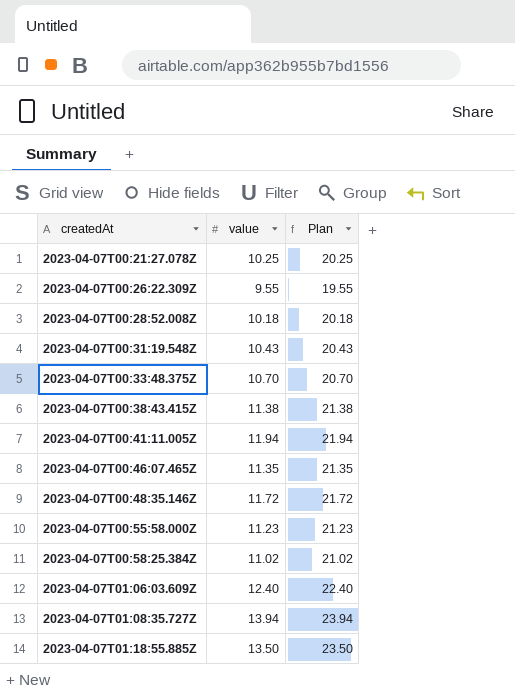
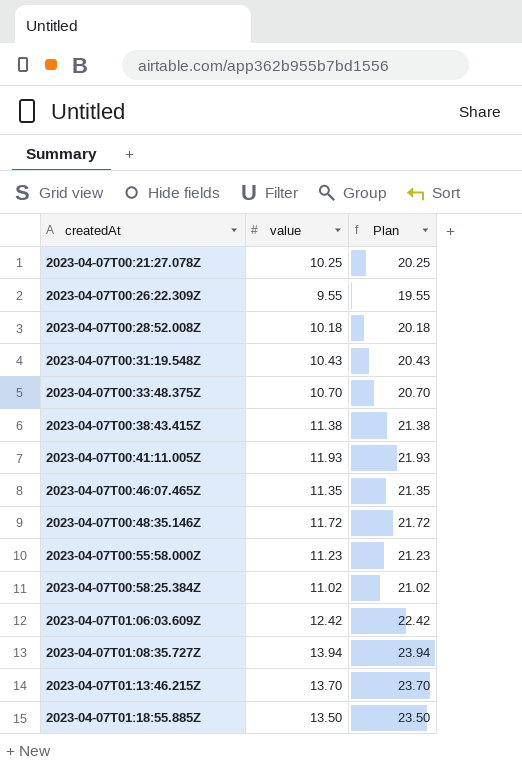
2023-04-07T00:41:11.005Z | value: 11.94 -> 11.93
2023-04-07T00:41:11.005Z | Plan: 21.94 -> 21.93
2023-04-07T01:06:03.609Z | value: 12.40 -> 12.42
2023-04-07T01:06:03.609Z | Plan: 22.40 -> 22.42
row 2023-04-07T01:13:46.215Z: none -> 13.70 | 23.70

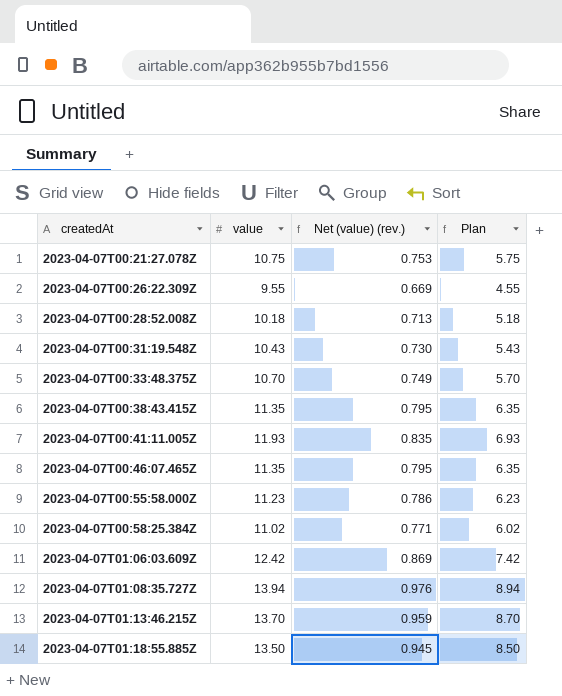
column Net (value) (rev.) | formula: none -> [value] * 0.07
column Plan | formula: [value] + 10 -> [value] - 5
row 2023-04-07T00:48:35.146Z: 11.72 | 21.72 -> none
2023-04-07T00:21:27.078Z | value: 10.25 -> 10.75
2023-04-07T00:38:43.415Z | value: 11.38 -> 11.35

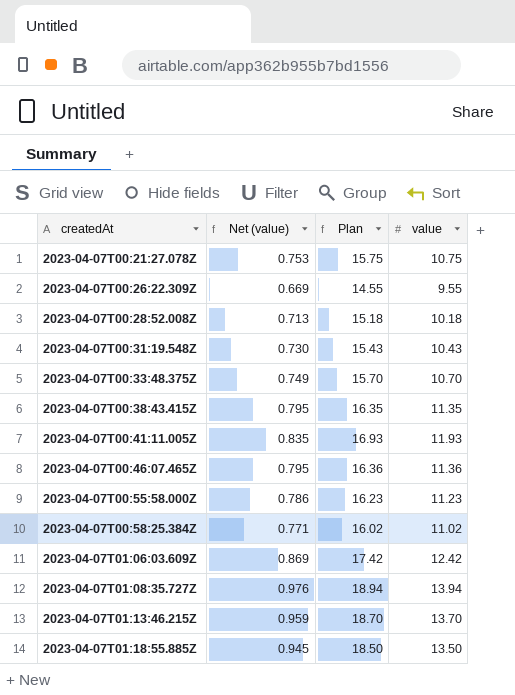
column name: Net (value) (rev.) -> Net (value)
column Plan | formula: [value] - 5 -> [value] + 5
column value | position: 2 -> 4
2023-04-07T00:46:07.465Z | value: 11.35 -> 11.36

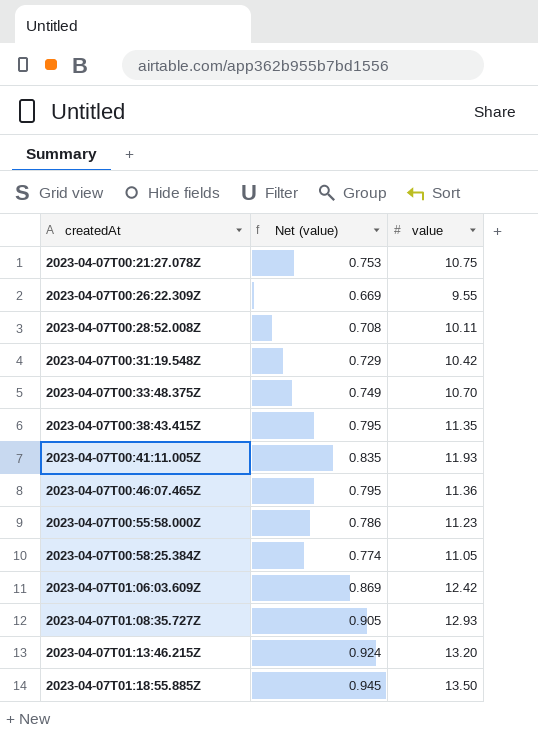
column Plan | formula: [value] + 5 -> none
2023-04-07T00:28:52.008Z | Net (value): 0.713 -> 0.708
2023-04-07T00:28:52.008Z | value: 10.18 -> 10.11
2023-04-07T00:31:19.548Z | Net (value): 0.730 -> 0.729
2023-04-07T00:31:19.548Z | value: 10.43 -> 10.42
2023-04-07T00:58:25.384Z | Net (value): 0.771 -> 0.774
2023-04-07T00:58:25.384Z | value: 11.02 -> 11.05
2023-04-07T01:08:35.727Z | Net (value): 0.976 -> 0.905
2023-04-07T01:08:35.727Z | value: 13.94 -> 12.93
2023-04-07T01:13:46.215Z | Net (value): 0.959 -> 0.924
2023-04-07T01:13:46.215Z | value: 13.70 -> 13.20

